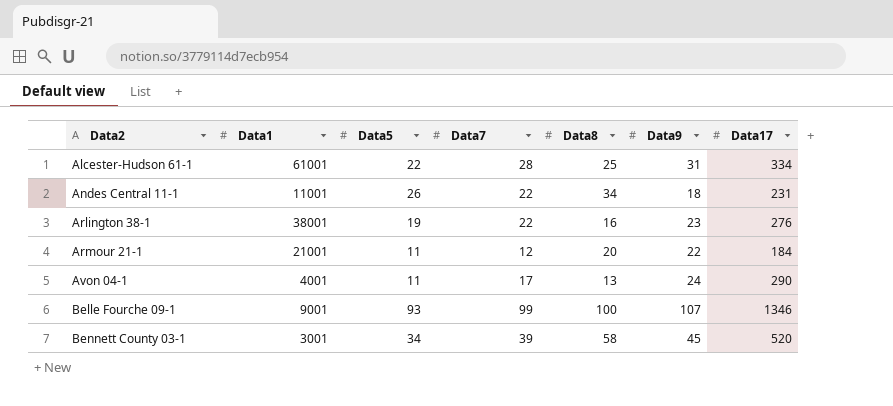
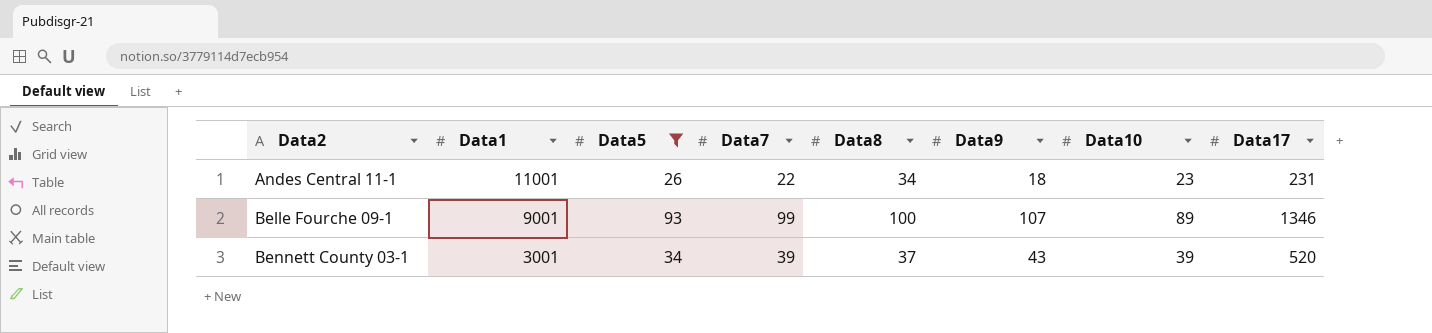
filter: none -> Data5 >= 26
column Data10 | position: none -> 7
Bennett County 03-1 | Data8: 58 -> 37
Bennett County 03-1 | Data9: 45 -> 43

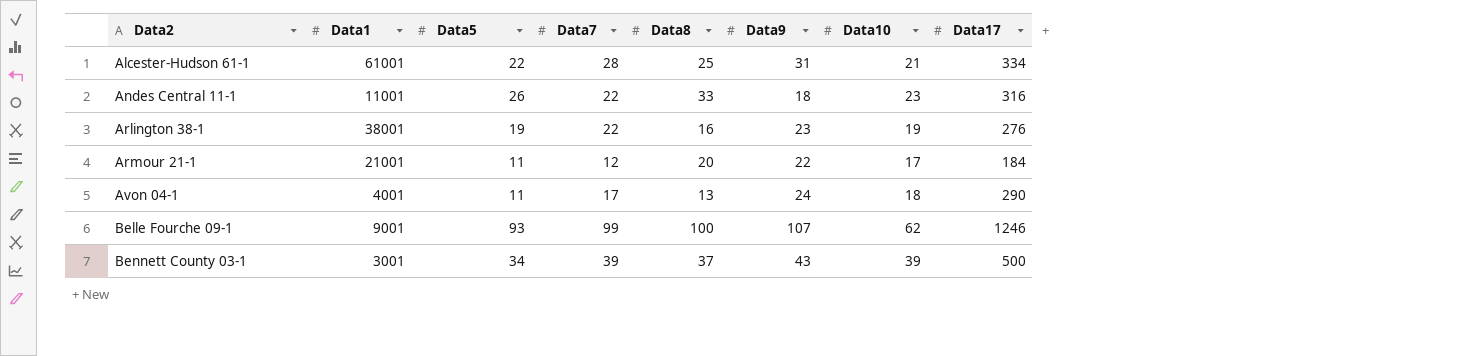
filter: Data5 >= 26 -> none
Andes Central 11-1 | Data8: 34 -> 33
Andes Central 11-1 | Data17: 231 -> 316
Belle Fourche 09-1 | Data10: 89 -> 62
Belle Fourche 09-1 | Data17: 1346 -> 1246
Bennett County 03-1 | Data17: 520 -> 500

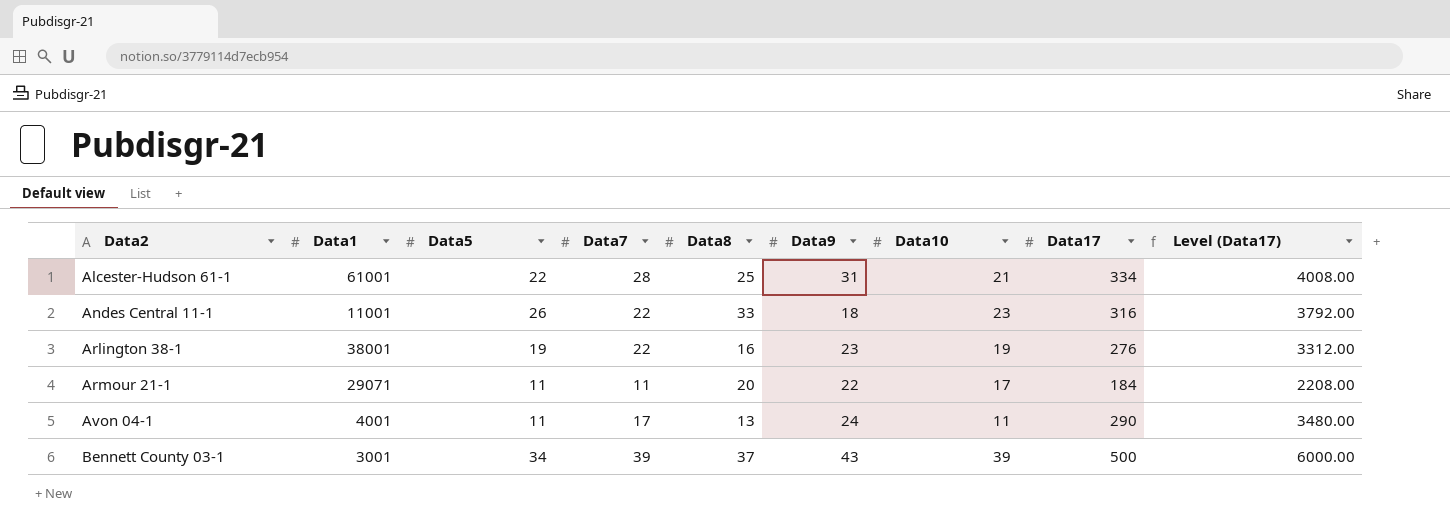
column Level (Data17) | formula: none -> [Data17] * 12
row Belle Fourche 09-1: 9001 | 93 | 99 | 100 | 107 | 62 | 1246 -> none
Armour 21-1 | Data1: 21001 -> 29071
Armour 21-1 | Data7: 12 -> 11
Avon 04-1 | Data10: 18 -> 11

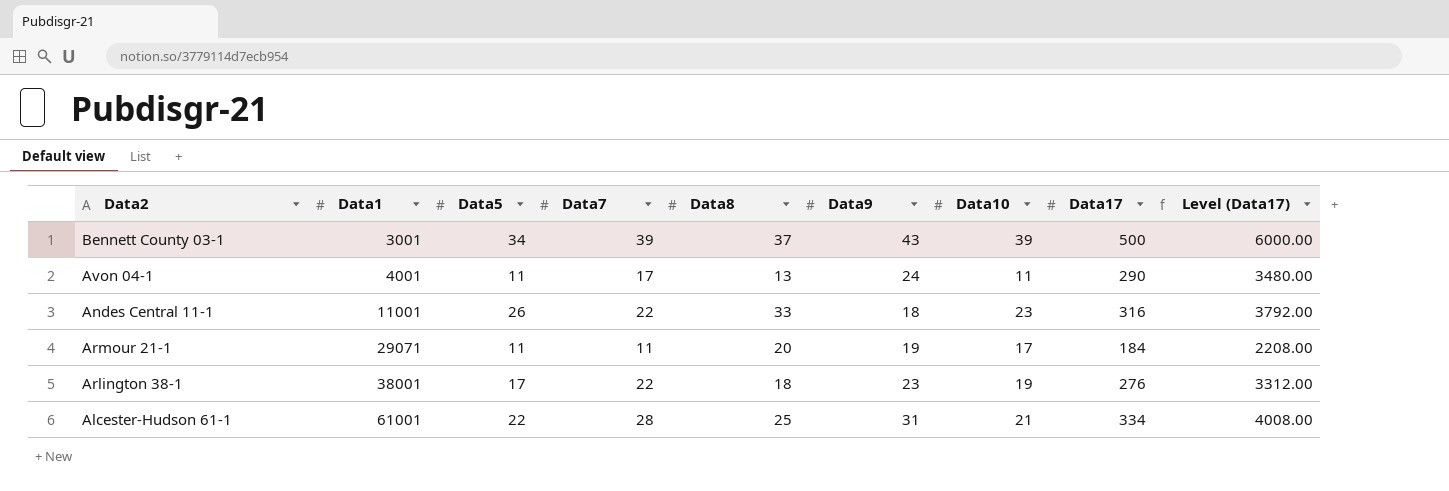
row order: Data2 ascending -> Data1 ascending
Armour 21-1 | Data9: 22 -> 19
Arlington 38-1 | Data5: 19 -> 17
Arlington 38-1 | Data8: 16 -> 18

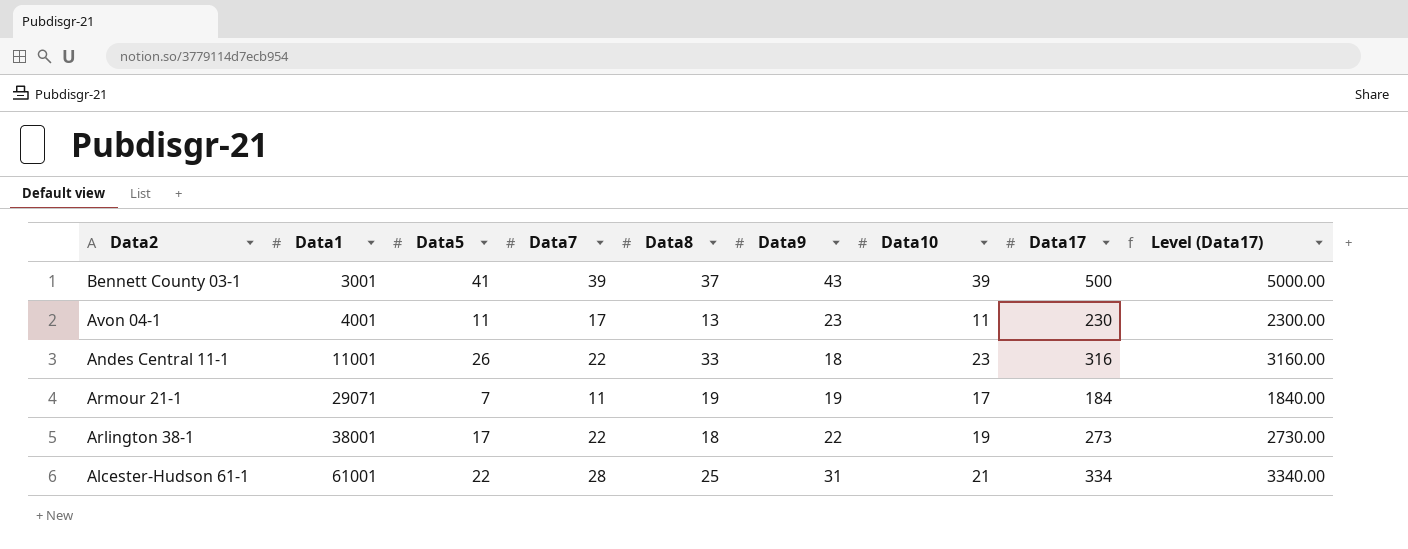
column Level (Data17) | formula: [Data17] * 12 -> [Data17] * 10
Bennett County 03-1 | Data5: 34 -> 41
Avon 04-1 | Data9: 24 -> 23
Avon 04-1 | Data17: 290 -> 230
Armour 21-1 | Data5: 11 -> 7
Armour 21-1 | Data8: 20 -> 19
Arlington 38-1 | Data9: 23 -> 22
Arlington 38-1 | Data17: 276 -> 273

